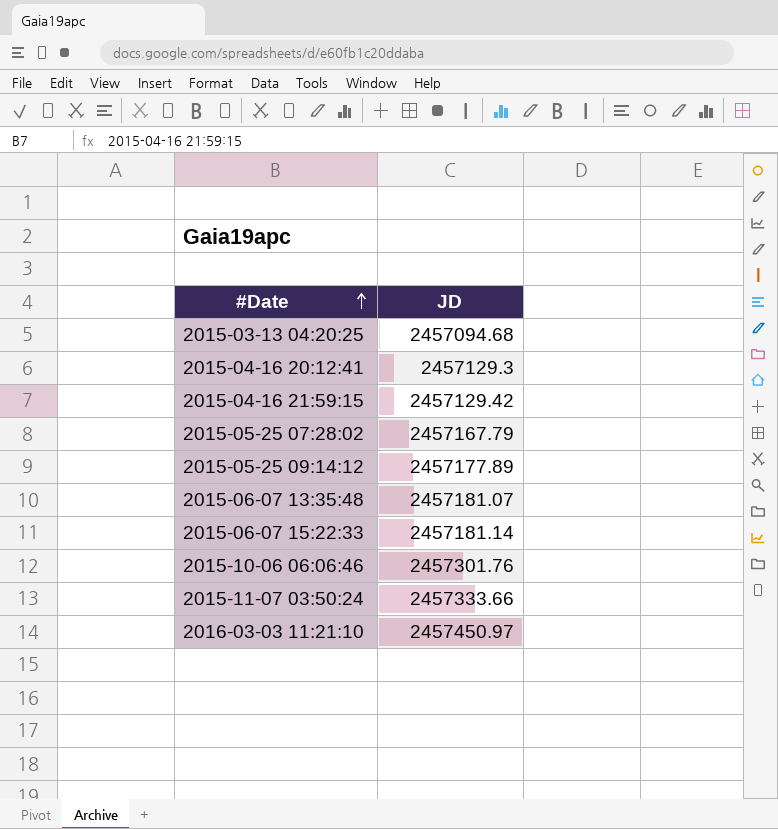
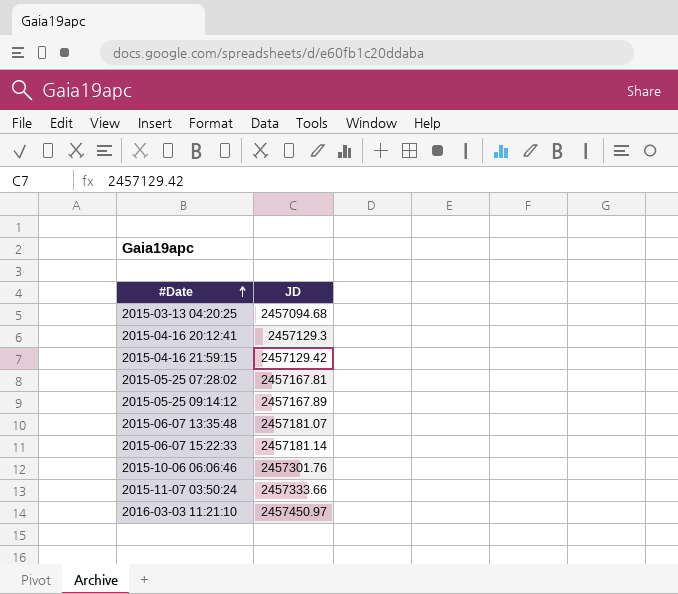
2015-05-25 07:28:02 | JD: 2457167.79 -> 2457167.81
2015-05-25 09:14:12 | JD: 2457177.89 -> 2457167.89

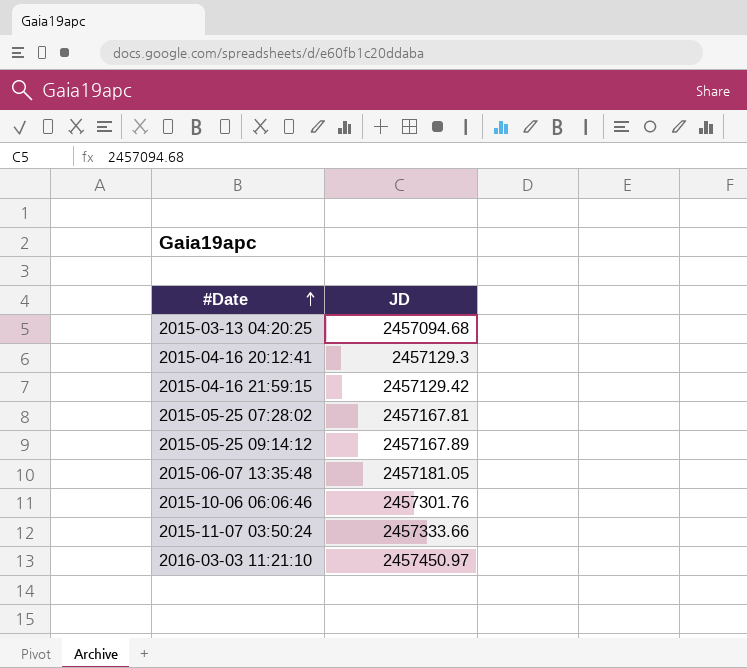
row 2015-06-07 15:22:33: 2457181.14 -> none
2015-06-07 13:35:48 | JD: 2457181.07 -> 2457181.05

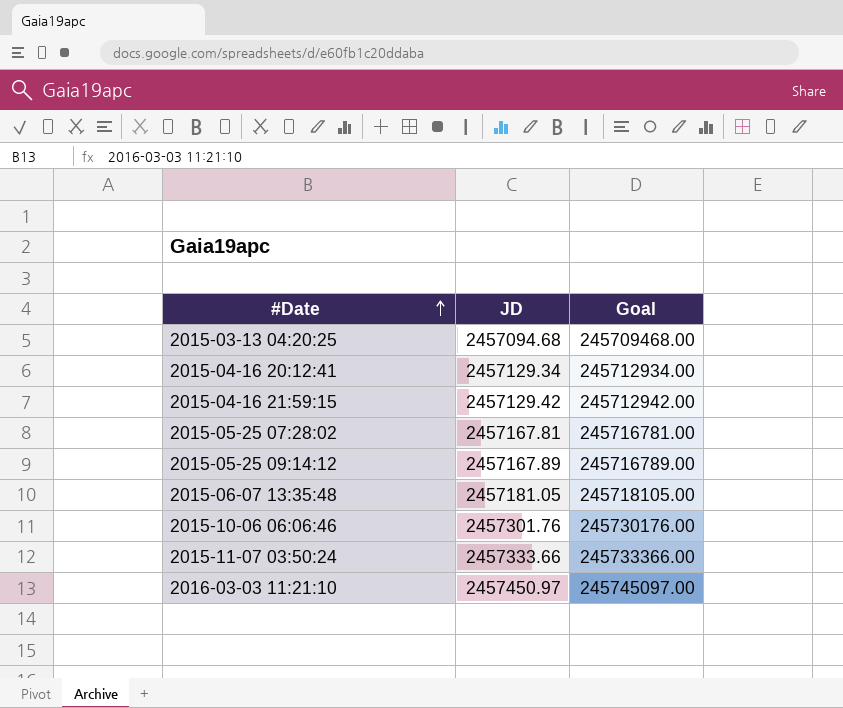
column Goal | formula: none -> [JD] * 100
2015-04-16 20:12:41 | JD: 2457129.3 -> 2457129.34

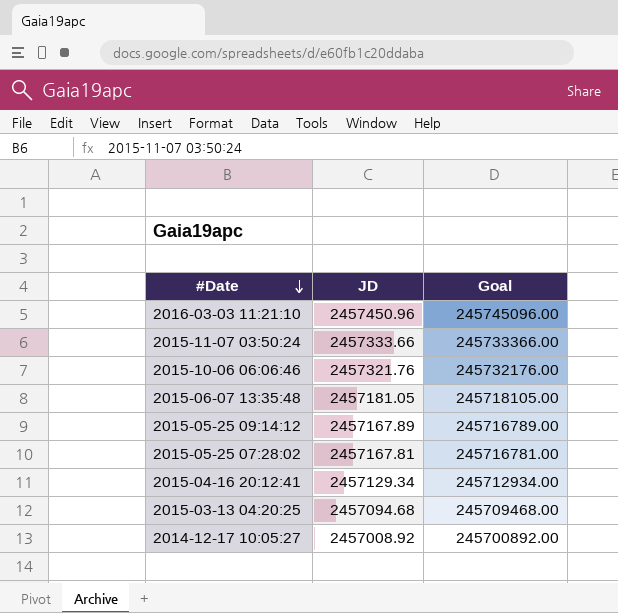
row order: #Date ascending -> #Date descending
row 2015-04-16 21:59:15: 2457129.42 | 245712942.00 -> none
2016-03-03 11:21:10 | JD: 2457450.97 -> 2457450.96
2016-03-03 11:21:10 | Goal: 245745097.00 -> 245745096.00
2015-10-06 06:06:46 | JD: 2457301.76 -> 2457321.76
2015-10-06 06:06:46 | Goal: 245730176.00 -> 245732176.00
row 2014-12-17 10:05:27: none -> 2457008.92 | 245700892.00

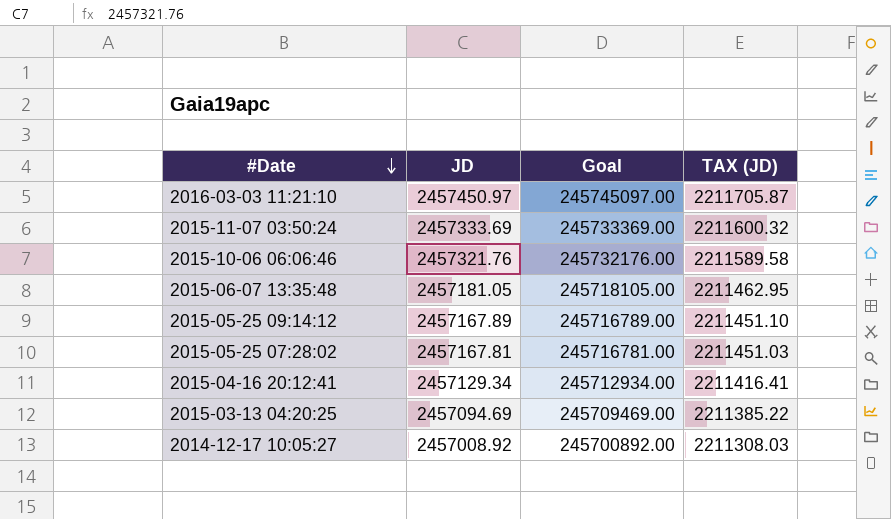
column TAX (JD) | formula: none -> [JD] * 0.9
2016-03-03 11:21:10 | JD: 2457450.96 -> 2457450.97
2016-03-03 11:21:10 | Goal: 245745096.00 -> 245745097.00
2015-11-07 03:50:24 | JD: 2457333.66 -> 2457333.69
2015-11-07 03:50:24 | Goal: 245733366.00 -> 245733369.00
2015-03-13 04:20:25 | JD: 2457094.68 -> 2457094.69
2015-03-13 04:20:25 | Goal: 245709468.00 -> 245709469.00

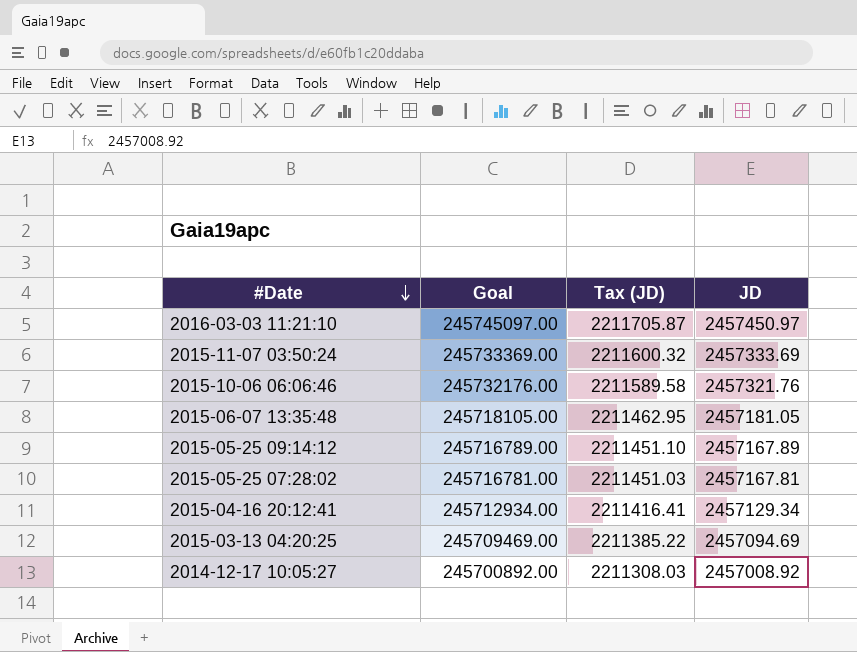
column name: TAX (JD) -> Tax (JD)
column JD | position: 2 -> 4

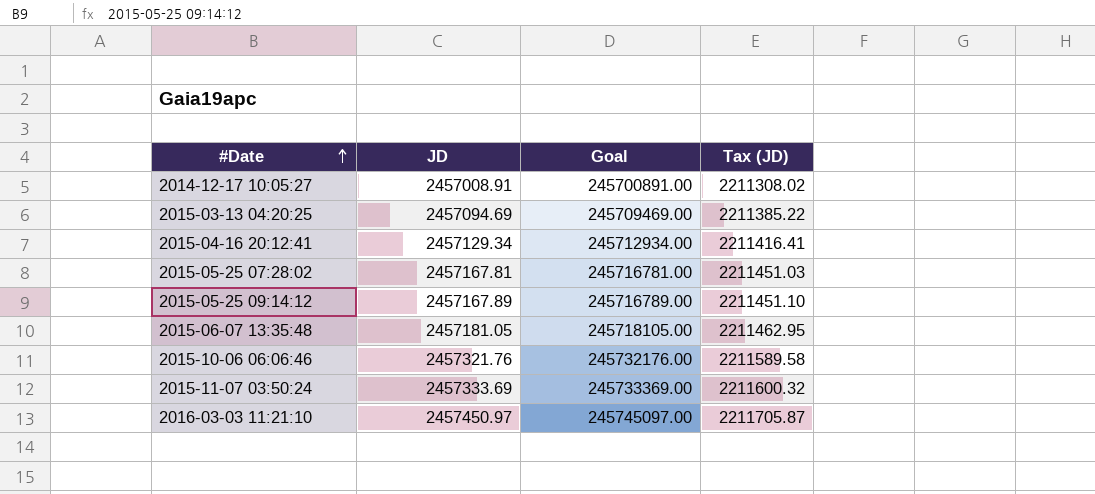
row order: #Date descending -> #Date ascending
column JD | position: 4 -> 2
2014-12-17 10:05:27 | JD: 2457008.92 -> 2457008.91
2014-12-17 10:05:27 | Goal: 245700892.00 -> 245700891.00
2014-12-17 10:05:27 | Tax (JD): 2211308.03 -> 2211308.02

